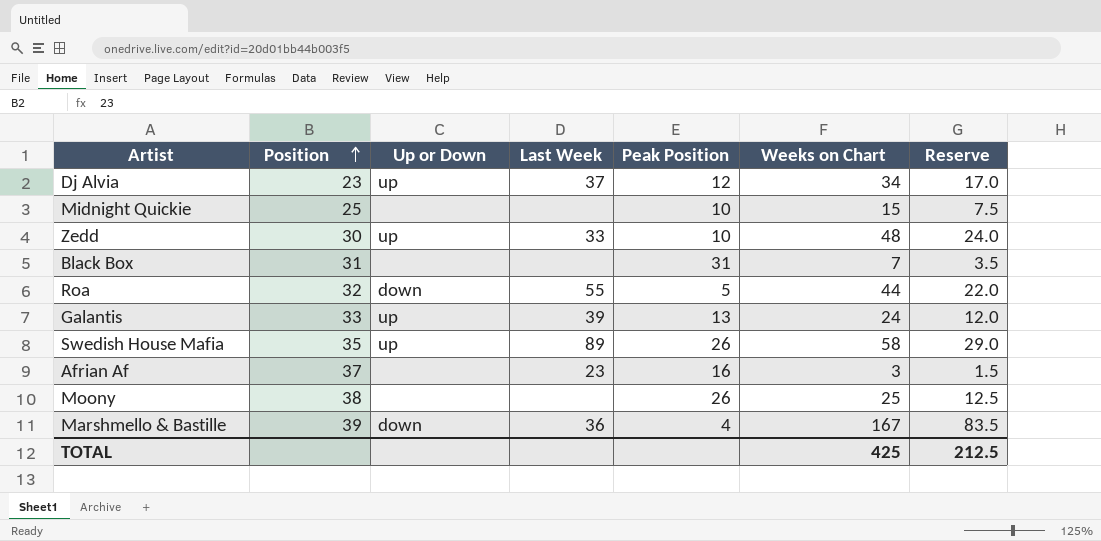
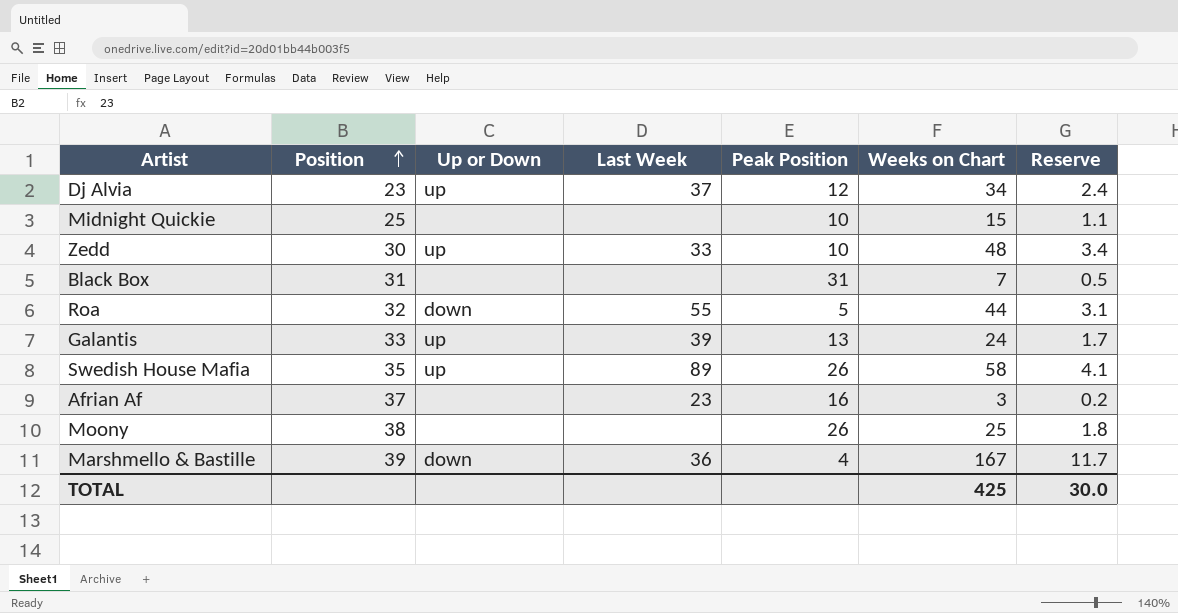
column Reserve | formula: [Weeks on Chart] * 0.5 -> [Weeks on Chart] * 0.07
TOTAL | Reserve: 212.5 -> 30.0

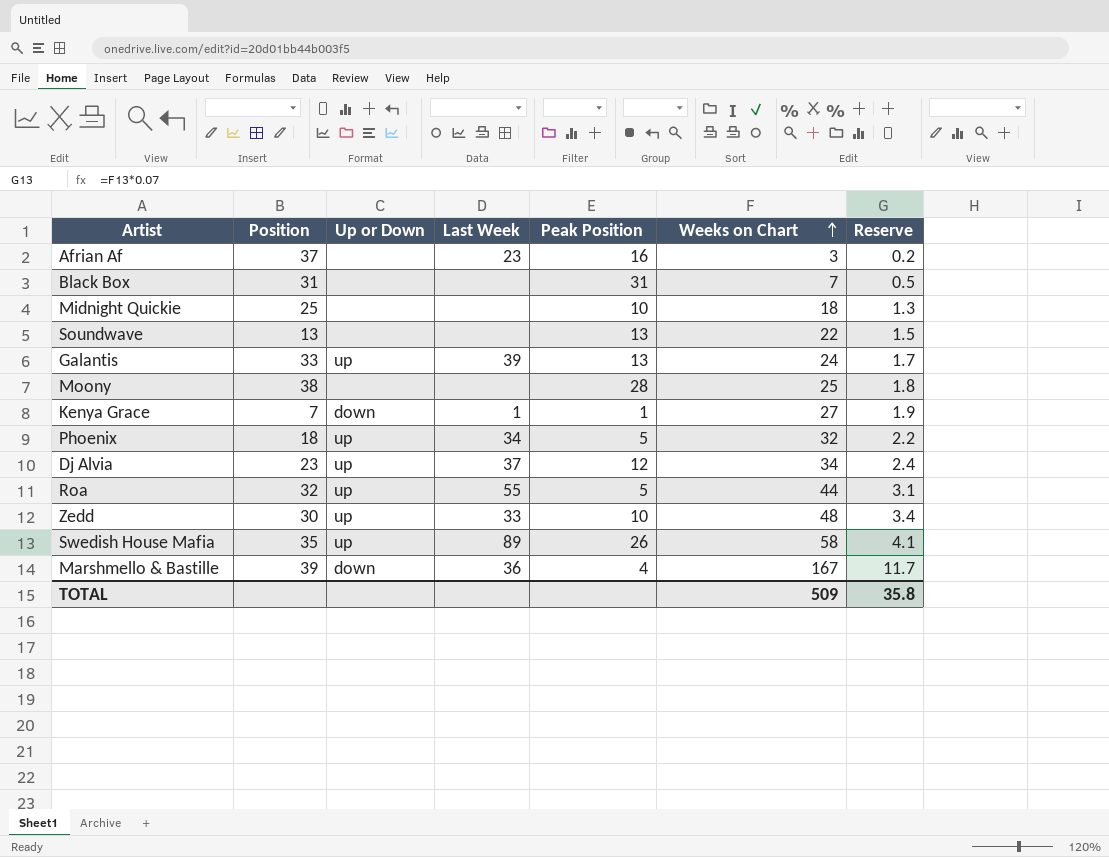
row order: Position ascending -> Weeks on Chart ascending
Midnight Quickie | Weeks on Chart: 15 -> 18
Midnight Quickie | Reserve: 1.1 -> 1.3
row Soundwave: none -> 13 | none | none | 13 | 22 | 1.5
Moony | Peak Position: 26 -> 28
row Kenya Grace: none -> 7 | down | 1 | 1 | 27 | 1.9
row Phoenix: none -> 18 | up | 34 | 5 | 32 | 2.2
Roa | Up or Down: down -> up
TOTAL | Weeks on Chart: 425 -> 509
TOTAL | Reserve: 30.0 -> 35.8

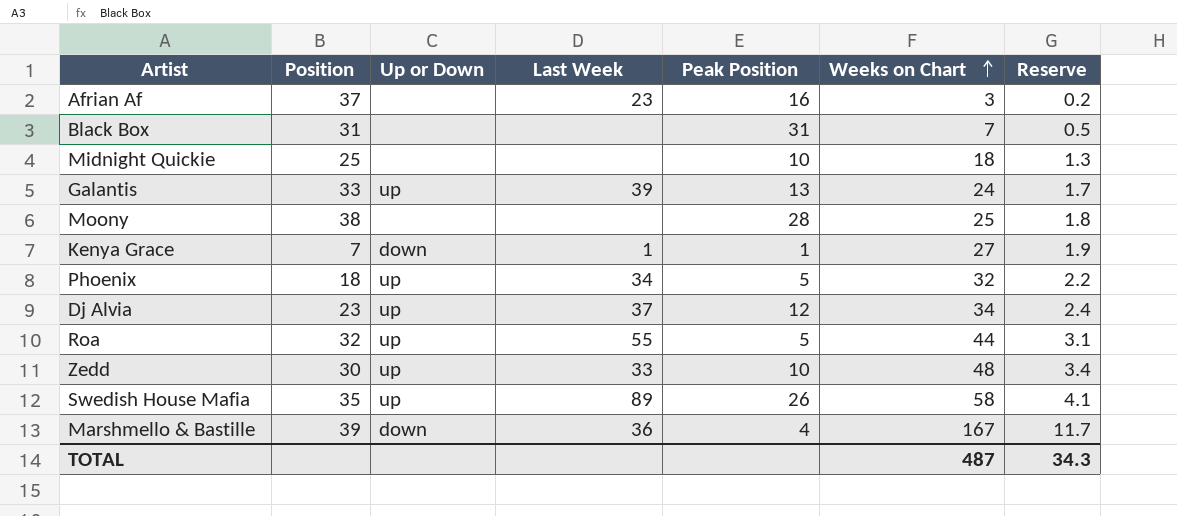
row Soundwave: 13 | none | none | 13 | 22 | 1.5 -> none
TOTAL | Weeks on Chart: 509 -> 487
TOTAL | Reserve: 35.8 -> 34.3

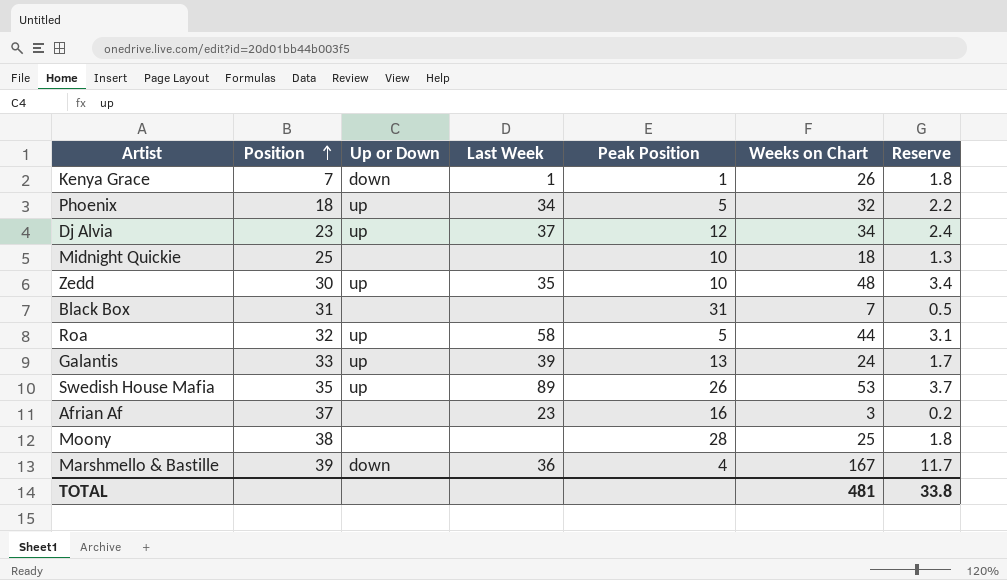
row order: Weeks on Chart ascending -> Position ascending
Kenya Grace | Weeks on Chart: 27 -> 26
Kenya Grace | Reserve: 1.9 -> 1.8
Zedd | Last Week: 33 -> 35
Roa | Last Week: 55 -> 58
Swedish House Mafia | Weeks on Chart: 58 -> 53
Swedish House Mafia | Reserve: 4.1 -> 3.7
TOTAL | Weeks on Chart: 487 -> 481
TOTAL | Reserve: 34.3 -> 33.8

